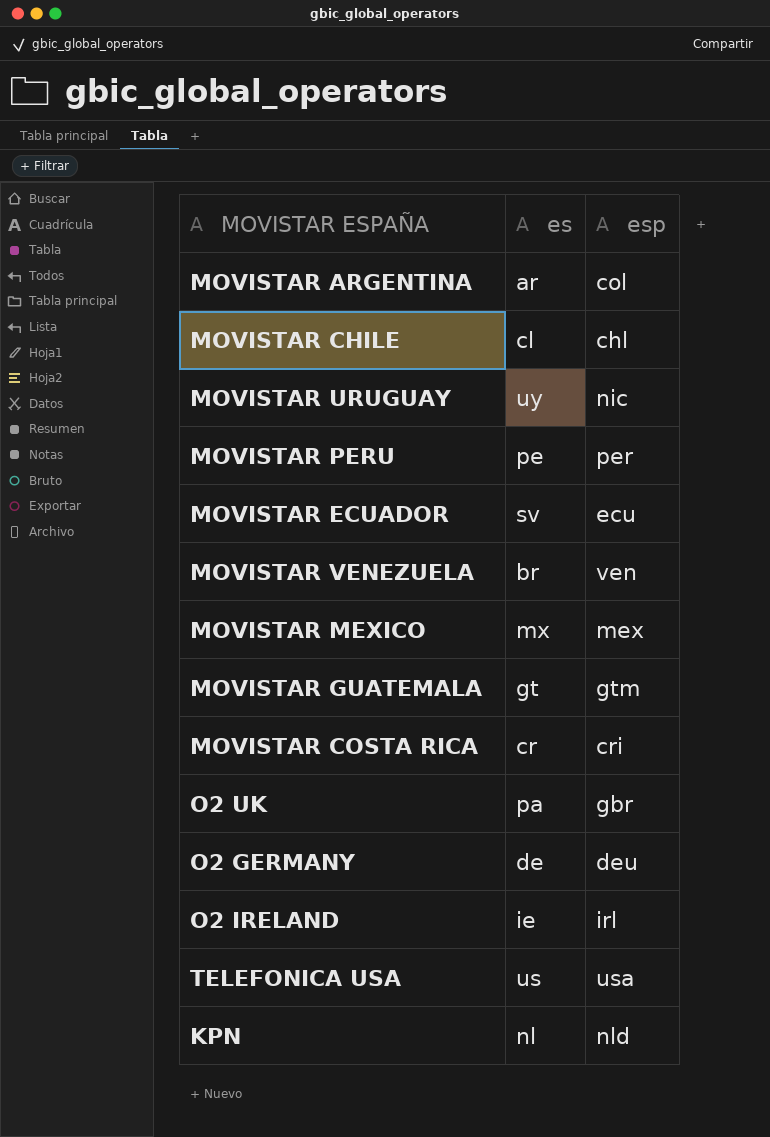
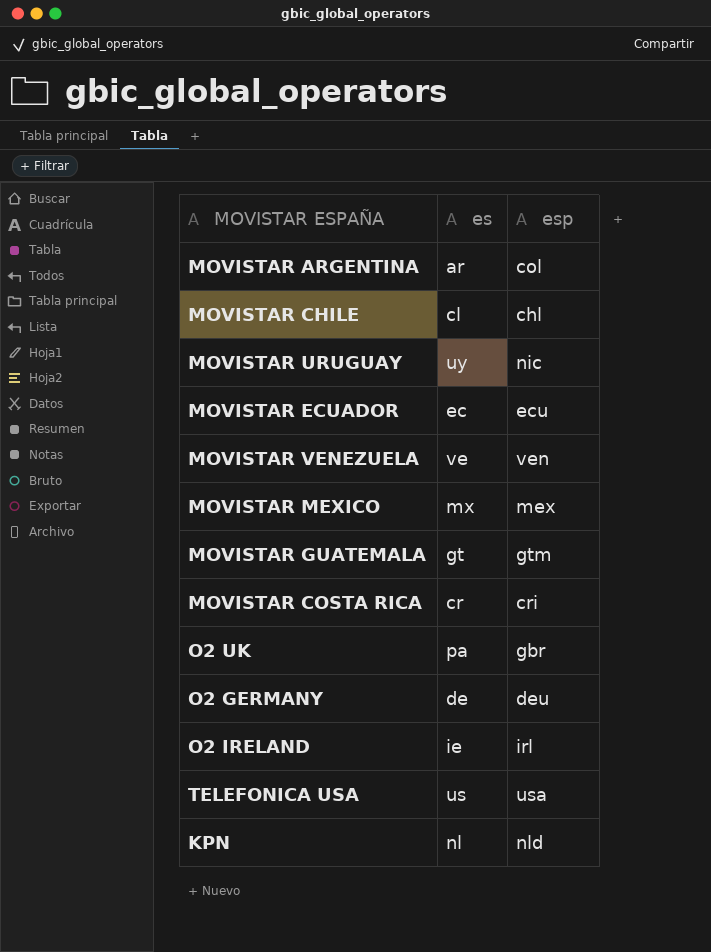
row MOVISTAR PERU: pe | per -> none
MOVISTAR ECUADOR | es: sv -> ec
MOVISTAR VENEZUELA | es: br -> ve

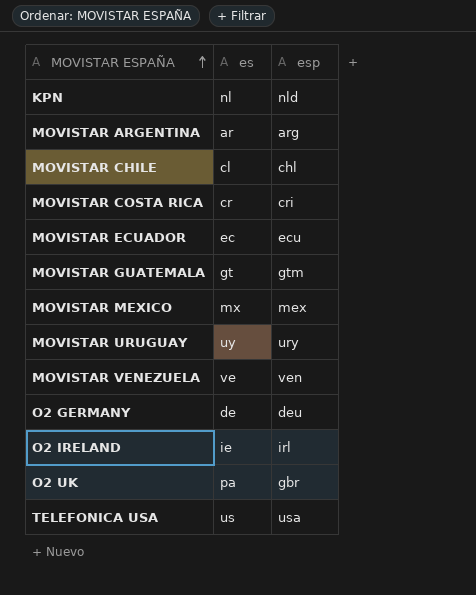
row order: none -> MOVISTAR ESPAÑA ascending
MOVISTAR ARGENTINA | esp: col -> arg
MOVISTAR URUGUAY | esp: nic -> ury

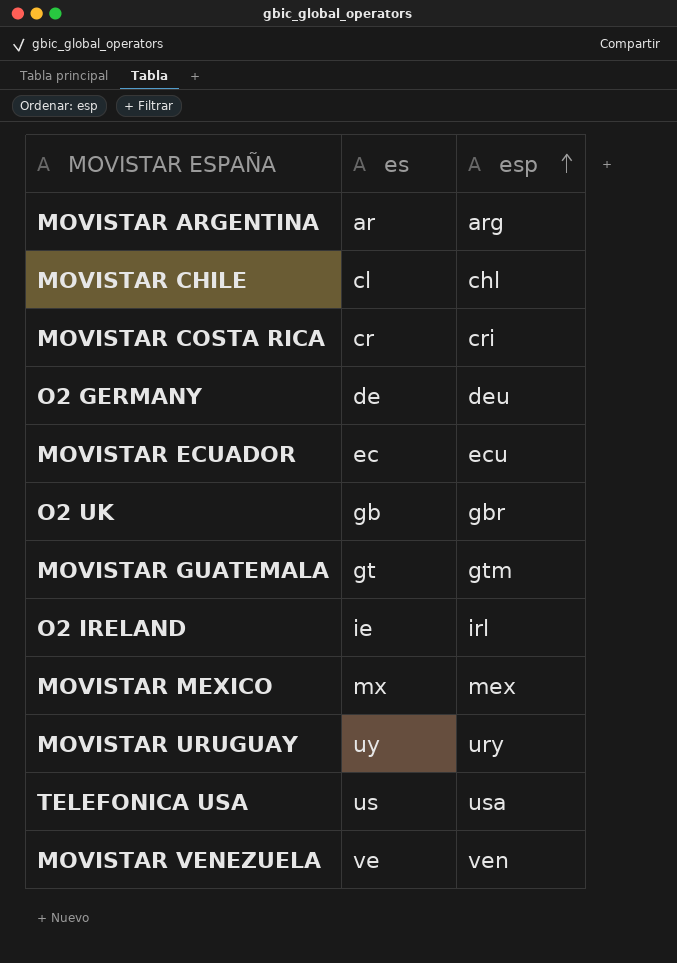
row order: MOVISTAR ESPAÑA ascending -> esp ascending
row KPN: nl | nld -> none
O2 UK | es: pa -> gb

